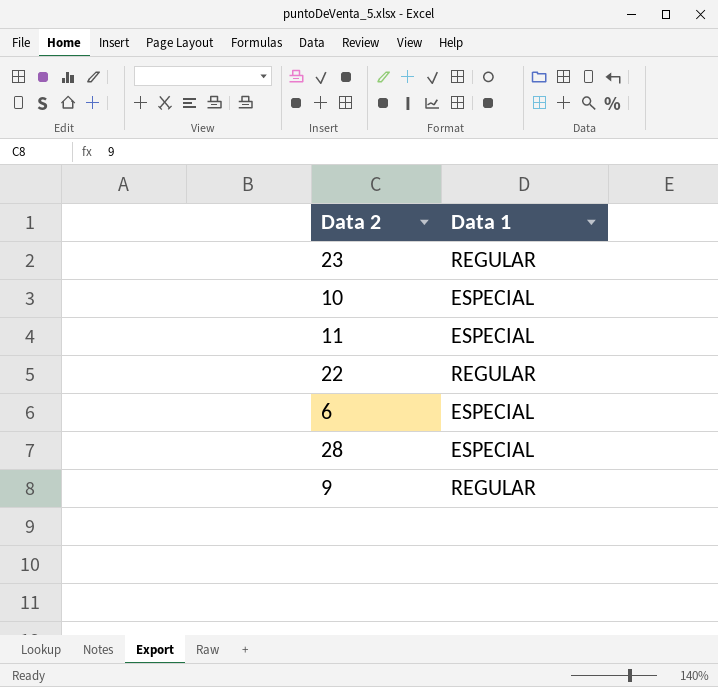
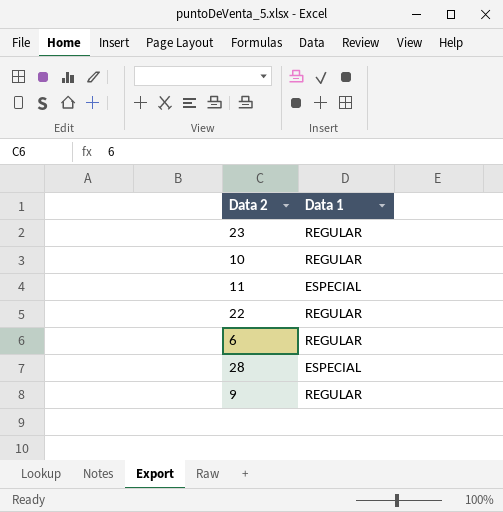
10 | Data 1: ESPECIAL -> REGULAR
6 | Data 1: ESPECIAL -> REGULAR

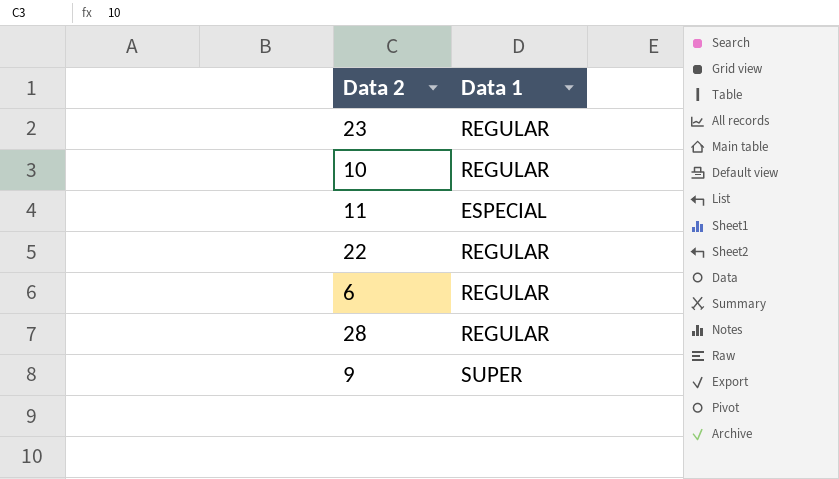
28 | Data 1: ESPECIAL -> REGULAR
9 | Data 1: REGULAR -> SUPER

